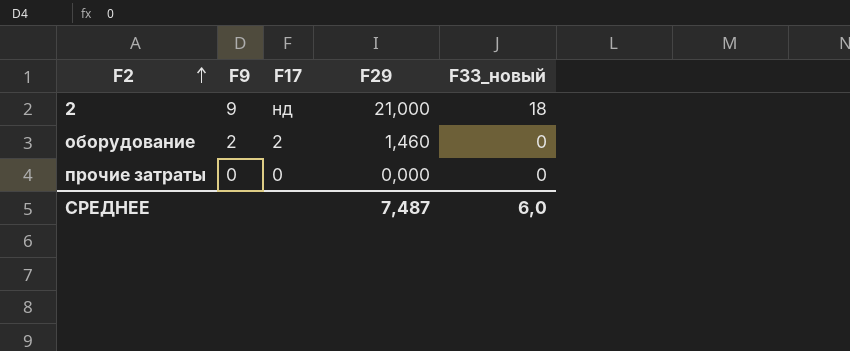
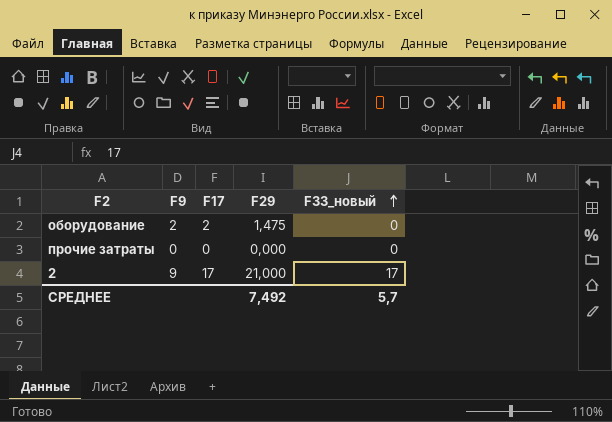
row order: F2 ascending -> F33_новый ascending
оборудование | F29: 1,460 -> 1,475
2 | F17: нд -> 17
2 | F33_новый: 18 -> 17
СРЕДНЕЕ | F29: 7,487 -> 7,492
СРЕДНЕЕ | F33_новый: 6,0 -> 5,7

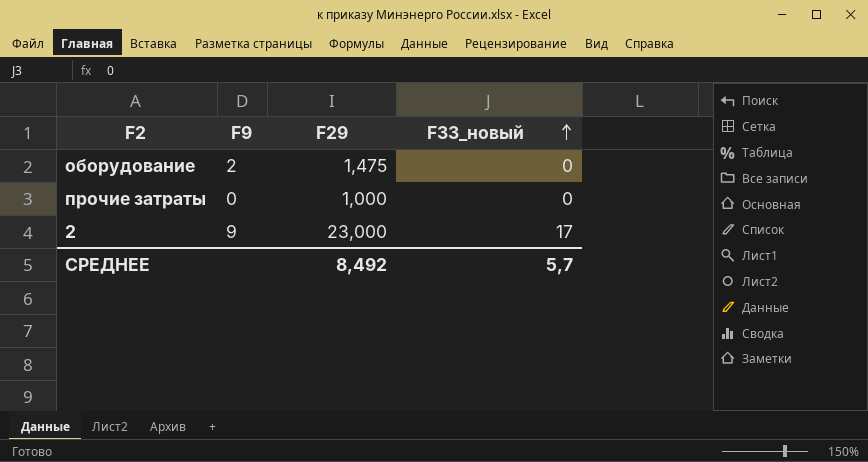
column F17 | position: 3 -> none
прочие затраты | F29: 0,000 -> 1,000
2 | F29: 21,000 -> 23,000
СРЕДНЕЕ | F29: 7,492 -> 8,492

